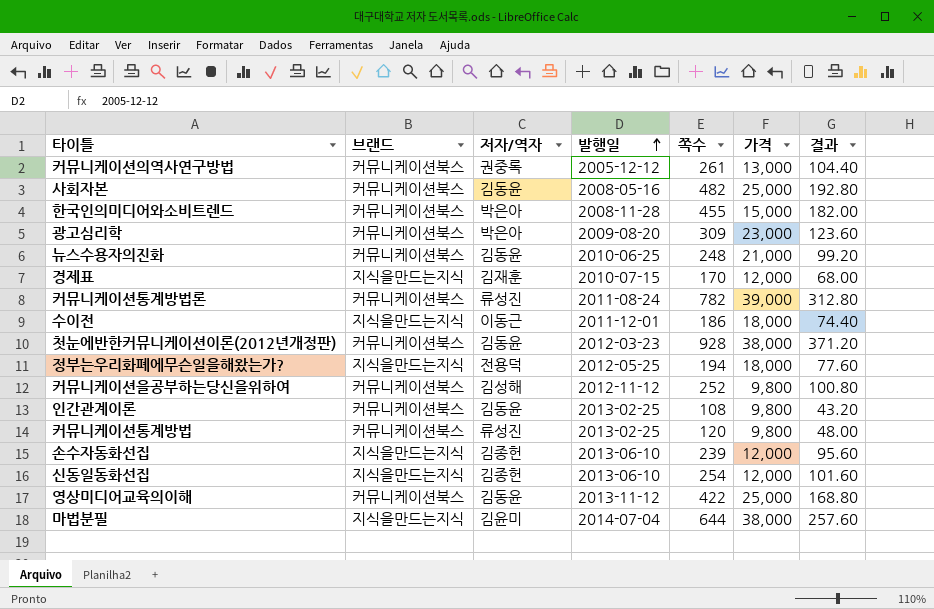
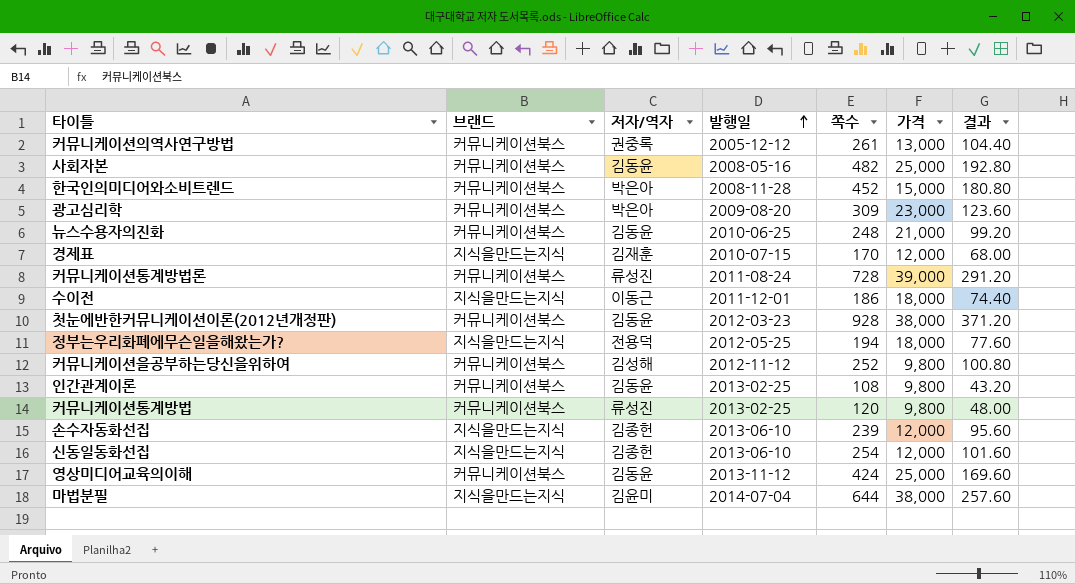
한국인의미디어와소비트렌드 | 쪽수: 455 -> 452
한국인의미디어와소비트렌드 | 결과: 182.00 -> 180.80
커뮤니케이션통계방법론 | 쪽수: 782 -> 728
커뮤니케이션통계방법론 | 결과: 312.80 -> 291.20
영상미디어교육의이해 | 쪽수: 422 -> 424
영상미디어교육의이해 | 결과: 168.80 -> 169.60

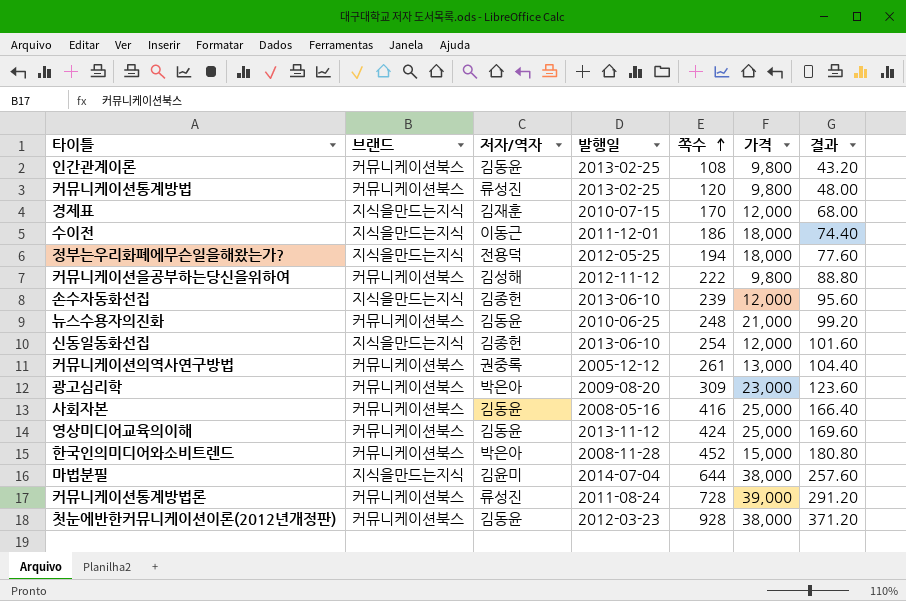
row order: 발행일 ascending -> 쪽수 ascending
커뮤니케이션을공부하는당신을위하여 | 쪽수: 252 -> 222
커뮤니케이션을공부하는당신을위하여 | 결과: 100.80 -> 88.80
사회자본 | 쪽수: 482 -> 416
사회자본 | 결과: 192.80 -> 166.40

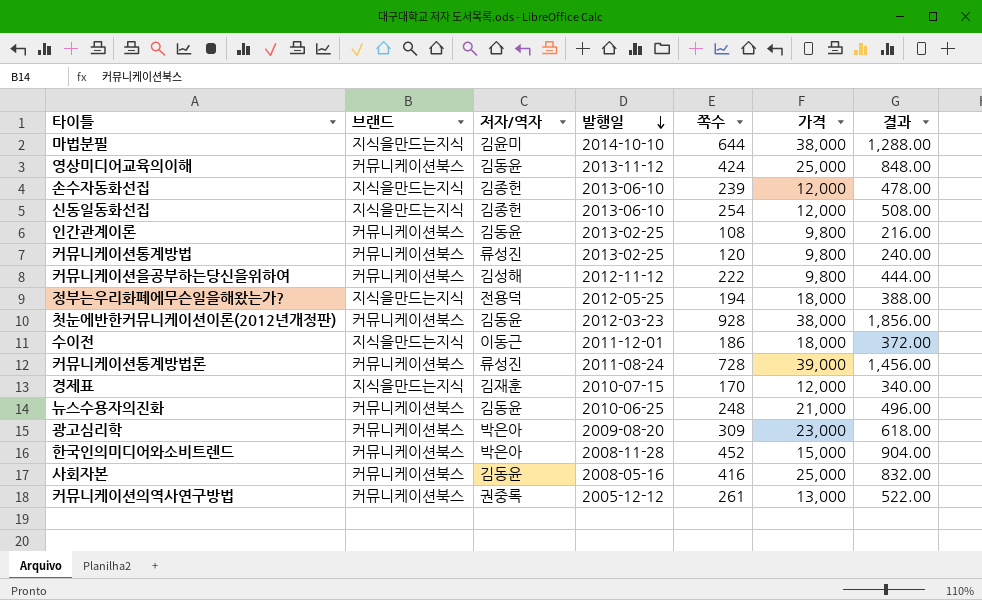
row order: 쪽수 ascending -> 발행일 descending
column 결과 | formula: [쪽수] * 0.4 -> [쪽수] * 2
마법분필 | 발행일: 2014-07-04 -> 2014-10-10

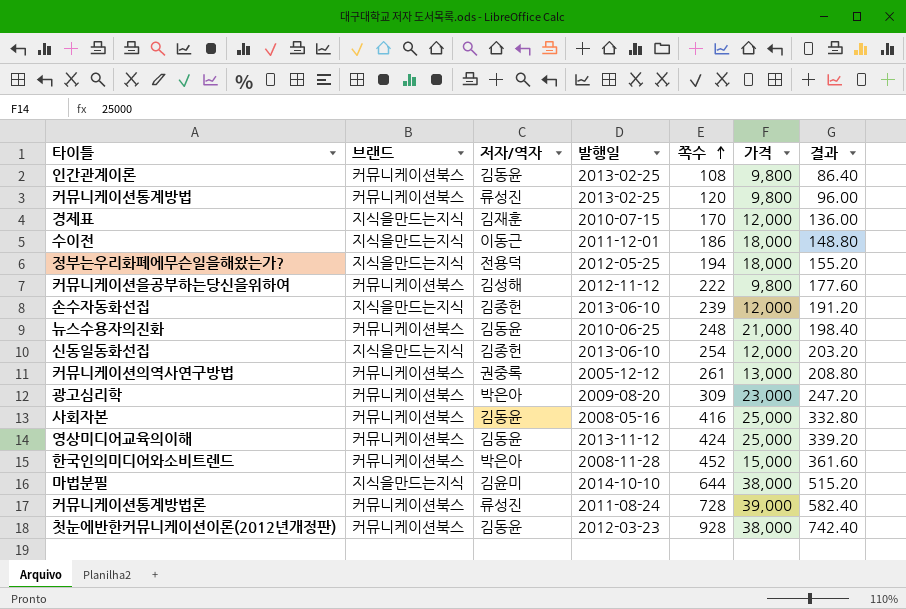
row order: 발행일 descending -> 쪽수 ascending
column 결과 | formula: [쪽수] * 2 -> [쪽수] * 0.8

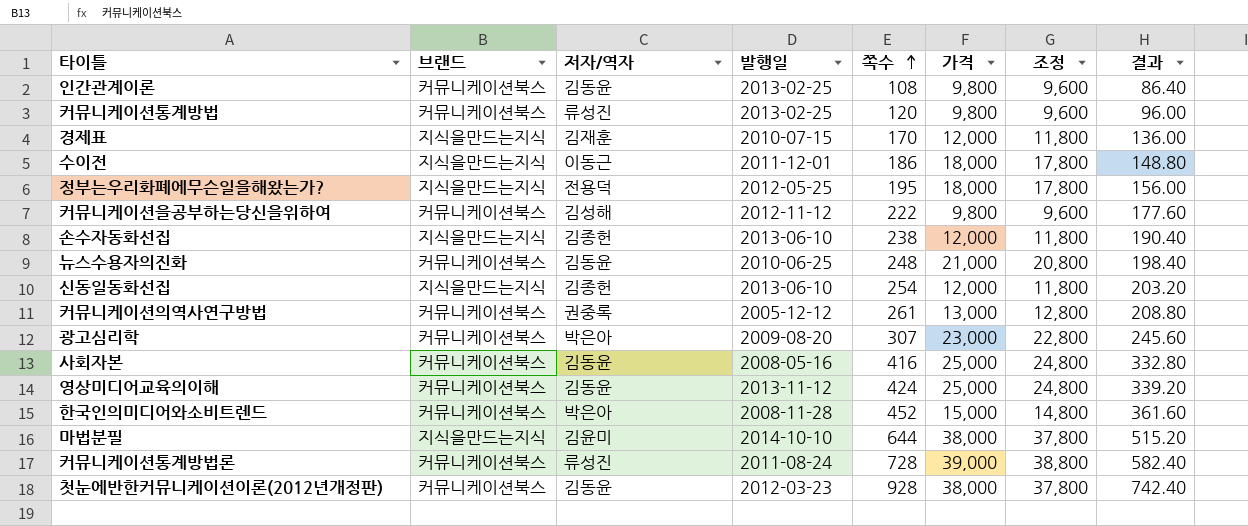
column 조정 | formula: none -> [가격] - 200
정부는우리화폐에무슨일을해왔는가? | 쪽수: 194 -> 195
정부는우리화폐에무슨일을해왔는가? | 결과: 155.20 -> 156.00
손수자동화선집 | 쪽수: 239 -> 238
손수자동화선집 | 결과: 191.20 -> 190.40
광고심리학 | 쪽수: 309 -> 307
광고심리학 | 결과: 247.20 -> 245.60

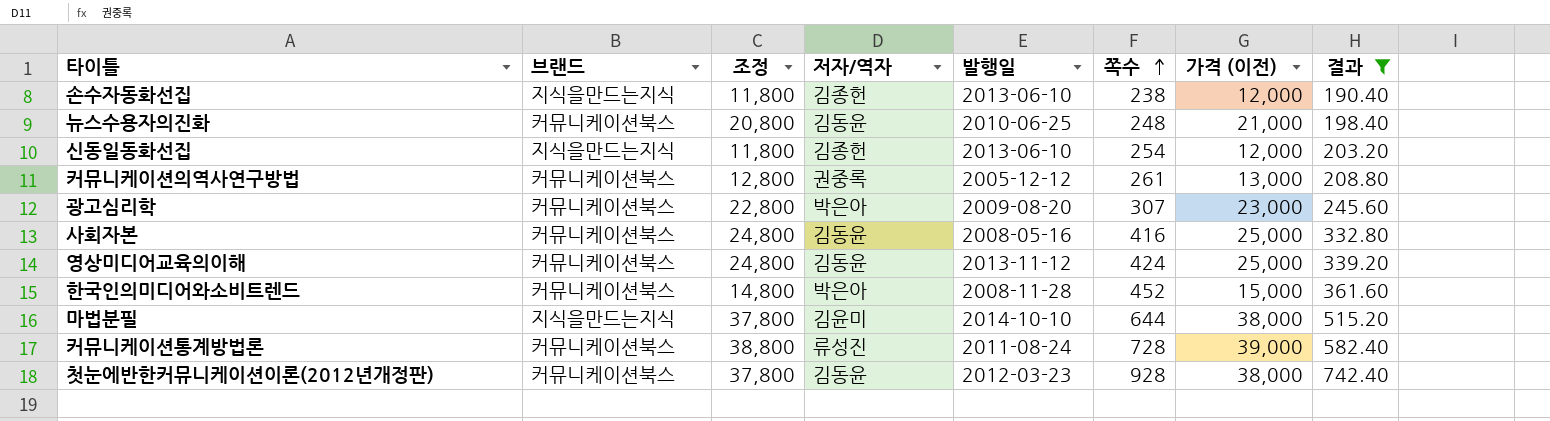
filter: none -> 결과 >= 190.40
column 조정 | position: 7 -> 3
column name: 가격 -> 가격 (이전)

